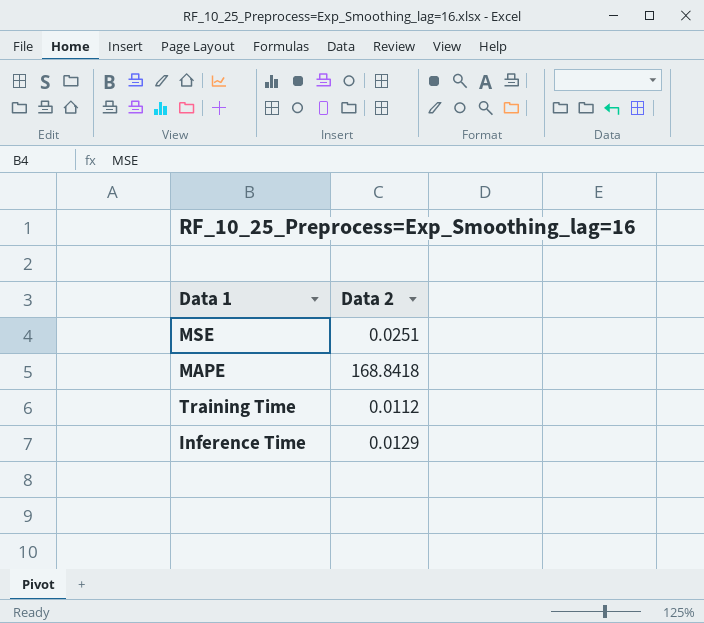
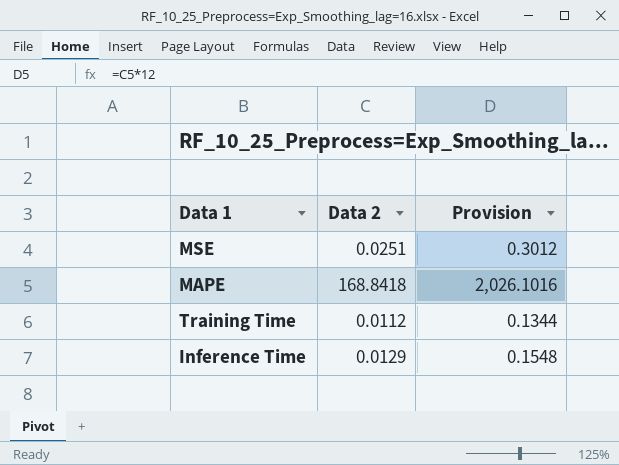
column Provision | formula: none -> [Data 2] * 12

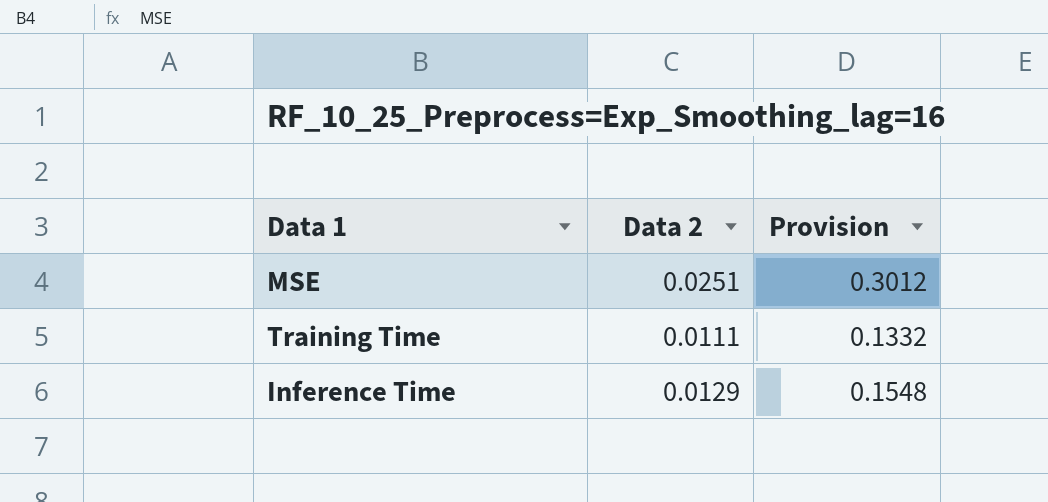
row MAPE: 168.8418 | 2,026.1016 -> none
Training Time | Data 2: 0.0112 -> 0.0111
Training Time | Provision: 0.1344 -> 0.1332

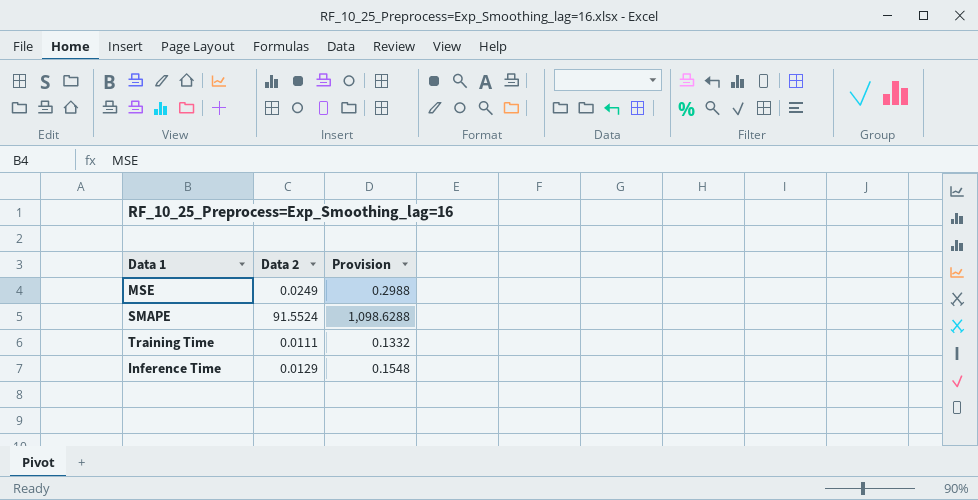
MSE | Data 2: 0.0251 -> 0.0249
MSE | Provision: 0.3012 -> 0.2988
row SMAPE: none -> 91.5524 | 1,098.6288

